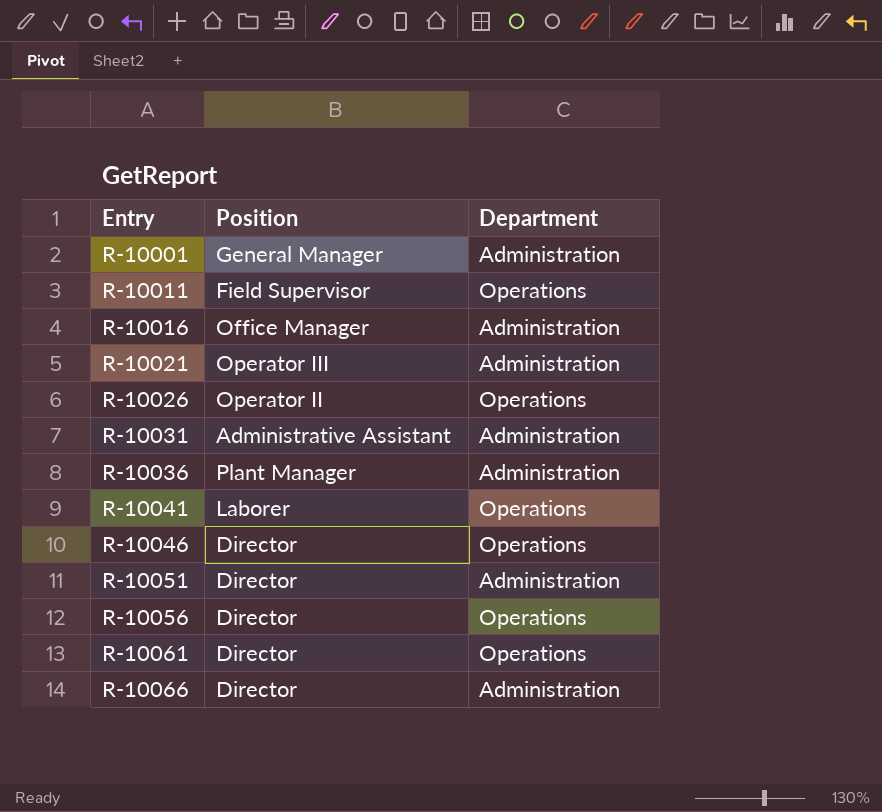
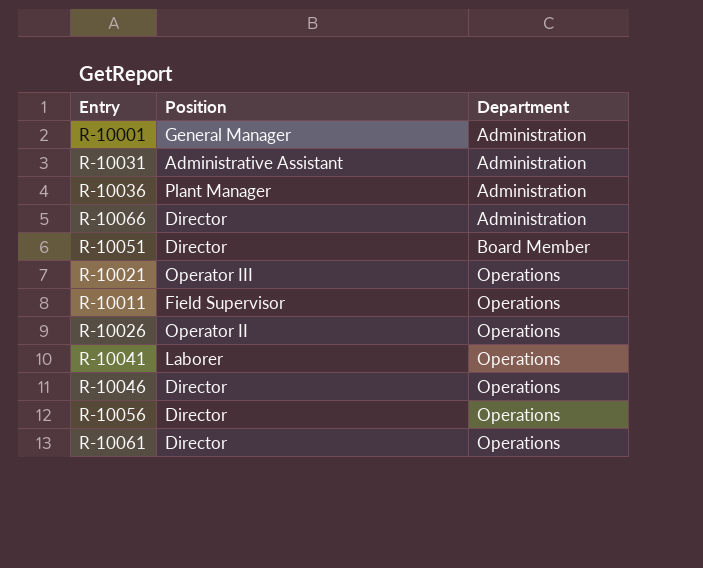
row order: Entry ascending -> Department ascending
row R-10016: Office Manager | Administration -> none
R-10051 | Department: Administration -> Board Member
R-10021 | Department: Administration -> Operations

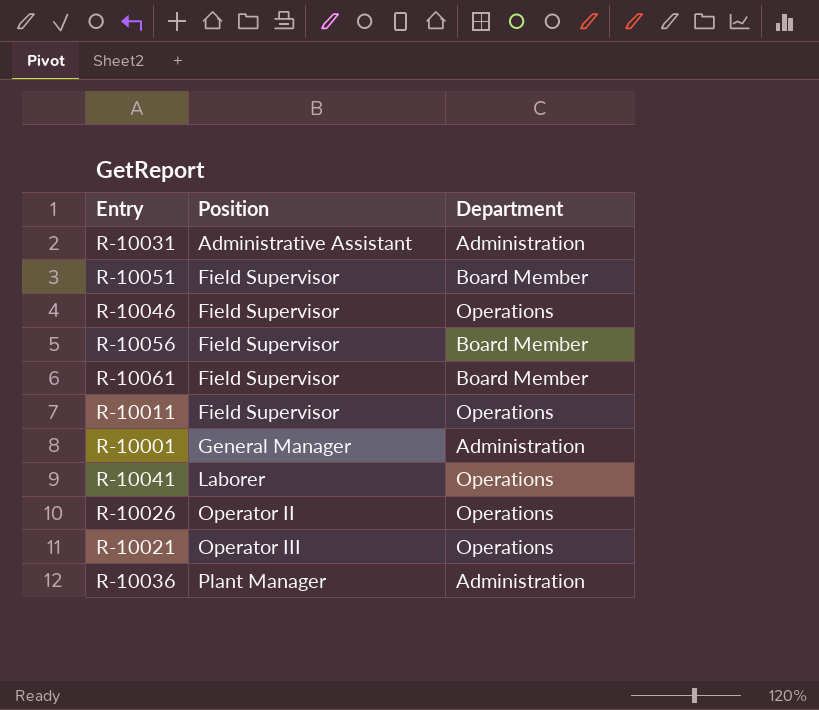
row order: Department ascending -> Position ascending
row R-10066: Director | Administration -> none
R-10051 | Position: Director -> Field Supervisor
R-10046 | Position: Director -> Field Supervisor
R-10056 | Position: Director -> Field Supervisor
R-10056 | Department: Operations -> Board Member
R-10061 | Position: Director -> Field Supervisor
R-10061 | Department: Operations -> Board Member

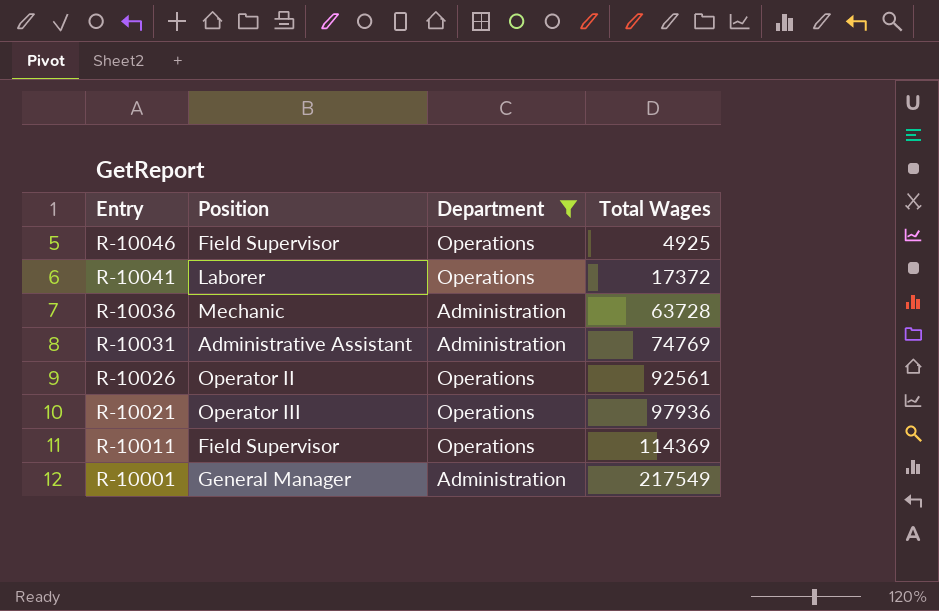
filter: none -> Department != Board Member
row order: Position ascending -> Entry descending
column Total Wages | position: none -> 4
R-10036 | Position: Plant Manager -> Mechanic

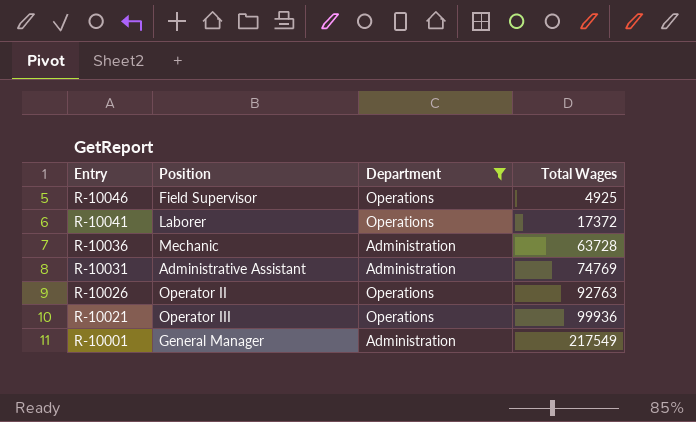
row R-10011: Field Supervisor | Operations | 114369 -> none
R-10026 | Total Wages: 92561 -> 92763
R-10021 | Total Wages: 97936 -> 99936

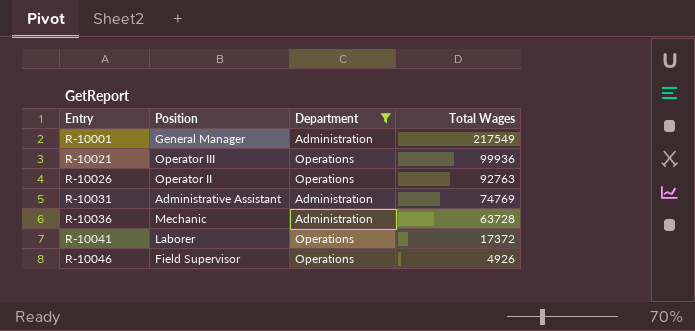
row order: Entry descending -> Entry ascending
R-10046 | Total Wages: 4925 -> 4926

